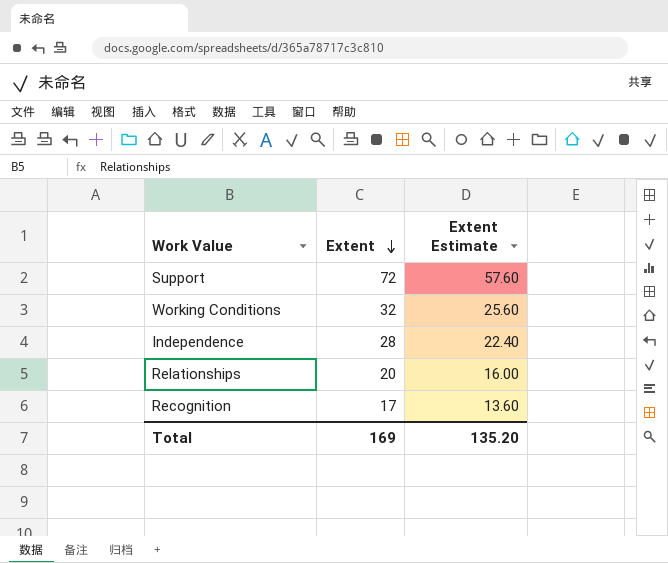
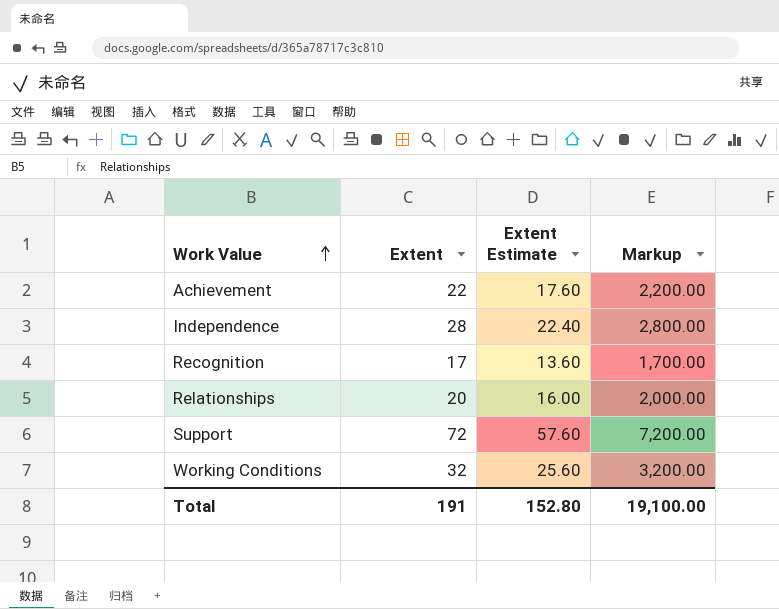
row order: Extent descending -> Work Value ascending
column Markup | formula: none -> [Extent] * 100
row Achievement: none -> 22 | 17.60 | 2,200.00
Total | Extent: 169 -> 191
Total | Extent Estimate: 135.20 -> 152.80

